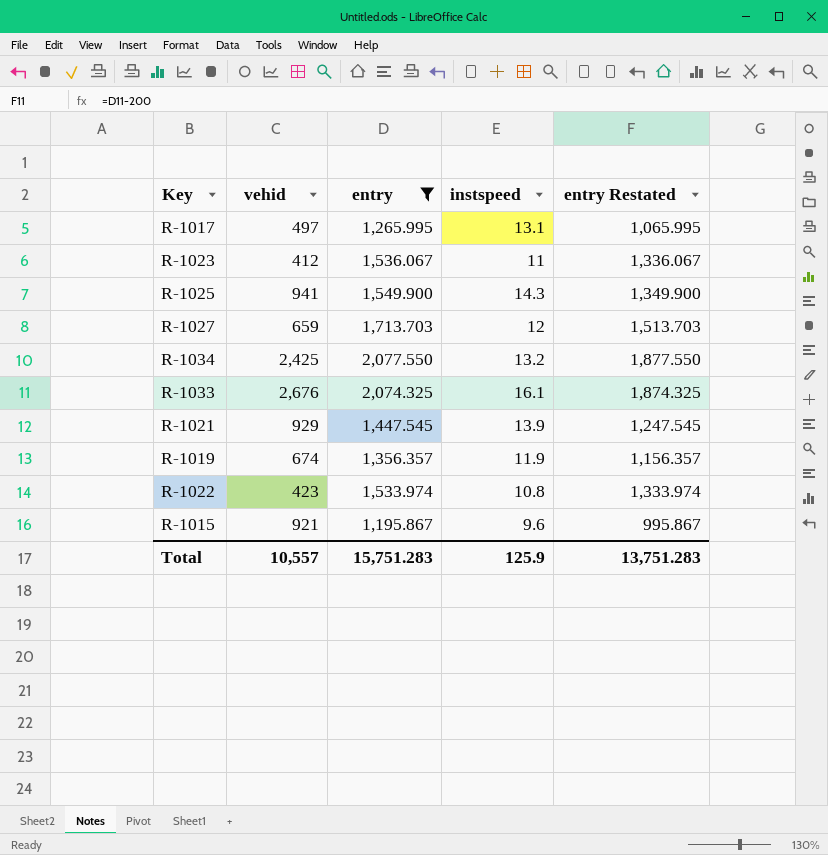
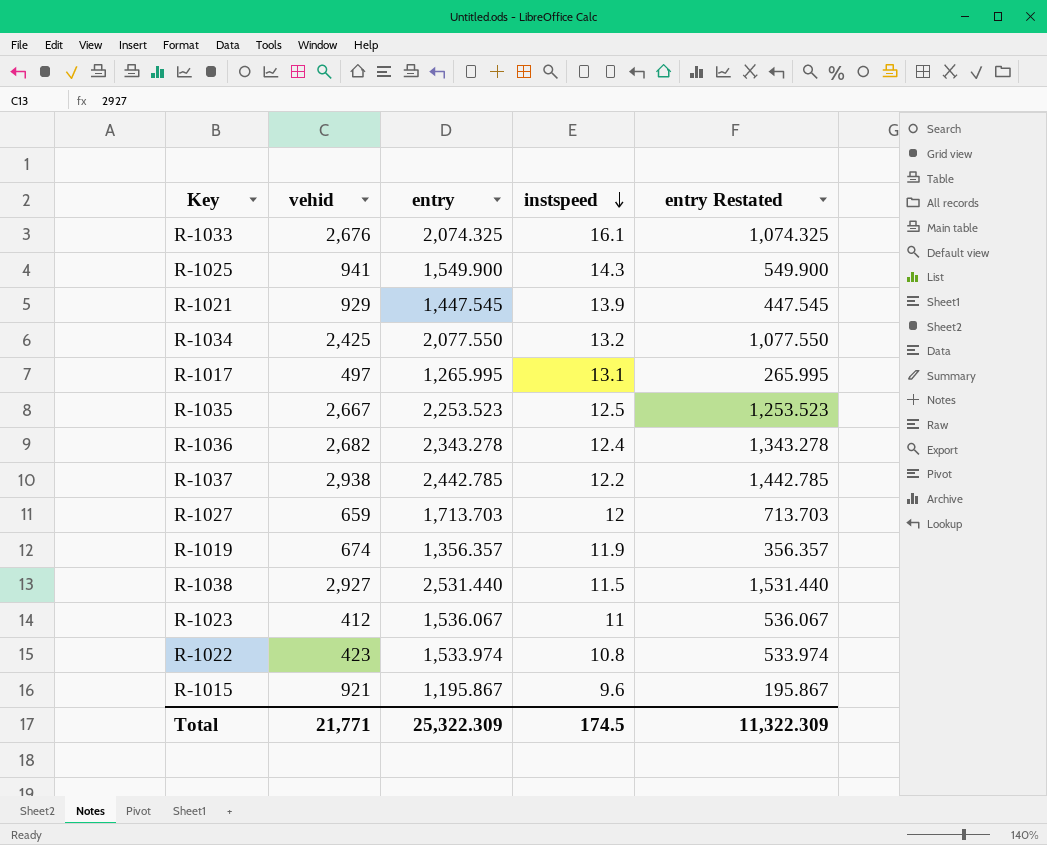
filter: entry <= 2,077.550 -> none
row order: none -> instspeed descending
column entry Restated | formula: [entry] - 200 -> [entry] - 1000
Total | vehid: 10,557 -> 21,771
Total | entry: 15,751.283 -> 25,322.309
Total | instspeed: 125.9 -> 174.5
Total | entry Restated: 13,751.283 -> 11,322.309

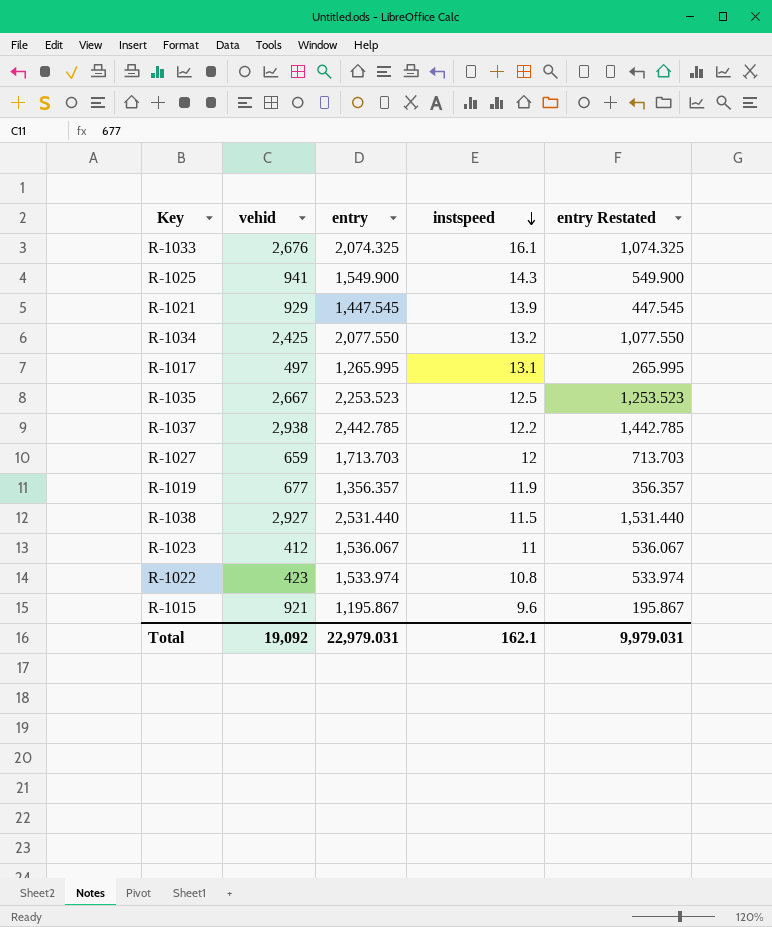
row R-1036: 2,682 | 2,343.278 | 12.4 | 1,343.278 -> none
R-1019 | vehid: 674 -> 677
Total | vehid: 21,771 -> 19,092
Total | entry: 25,322.309 -> 22,979.031
Total | instspeed: 174.5 -> 162.1
Total | entry Restated: 11,322.309 -> 9,979.031

